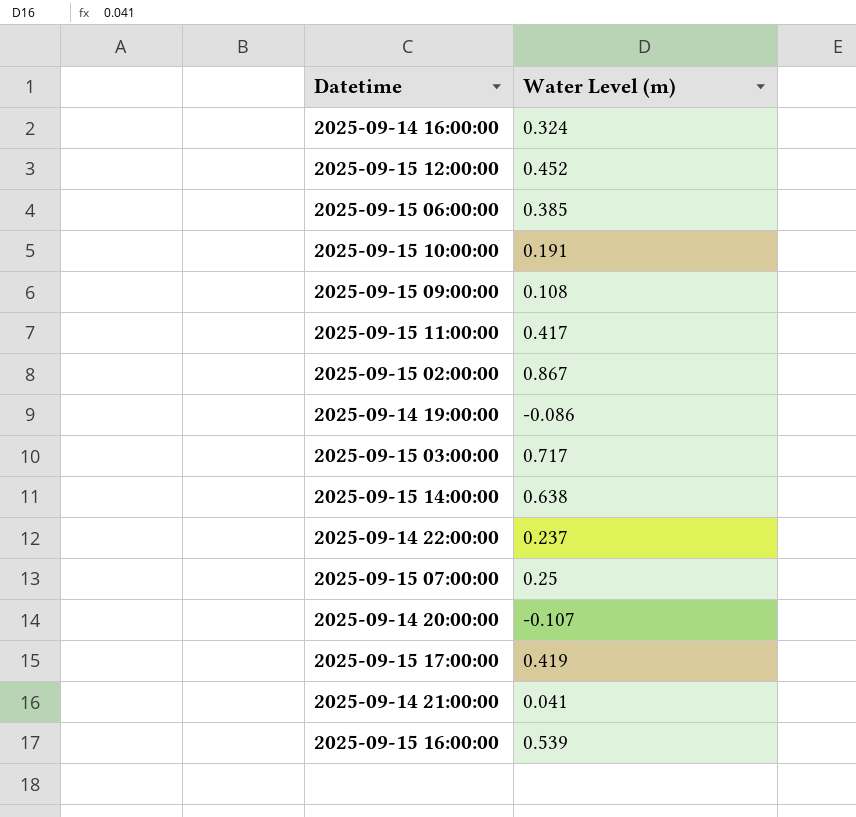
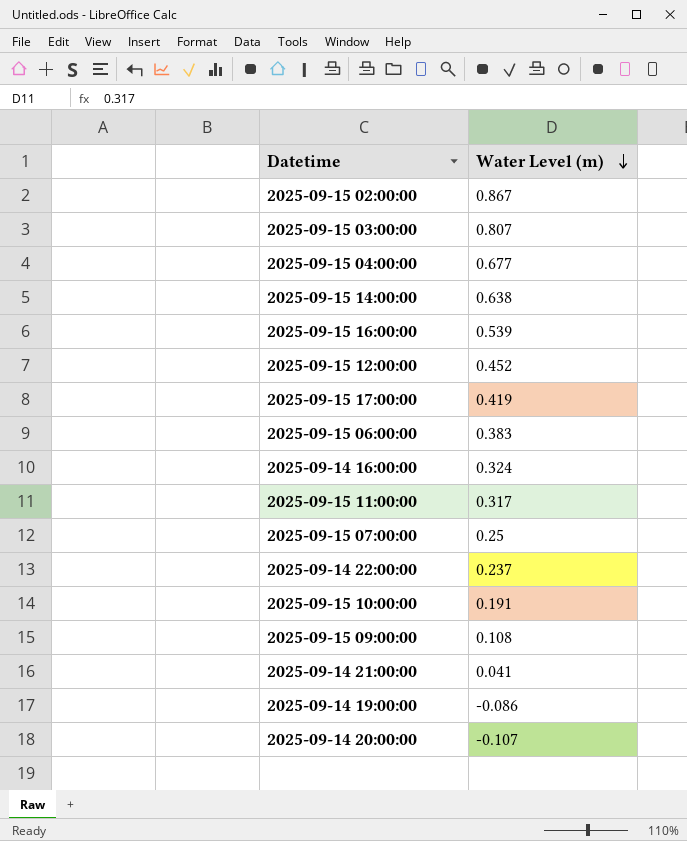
row order: none -> Water Level (m) descending
2025-09-15 03:00:00 | Water Level (m): 0.717 -> 0.807
row 2025-09-15 04:00:00: none -> 0.677
2025-09-15 06:00:00 | Water Level (m): 0.385 -> 0.383
2025-09-15 11:00:00 | Water Level (m): 0.417 -> 0.317

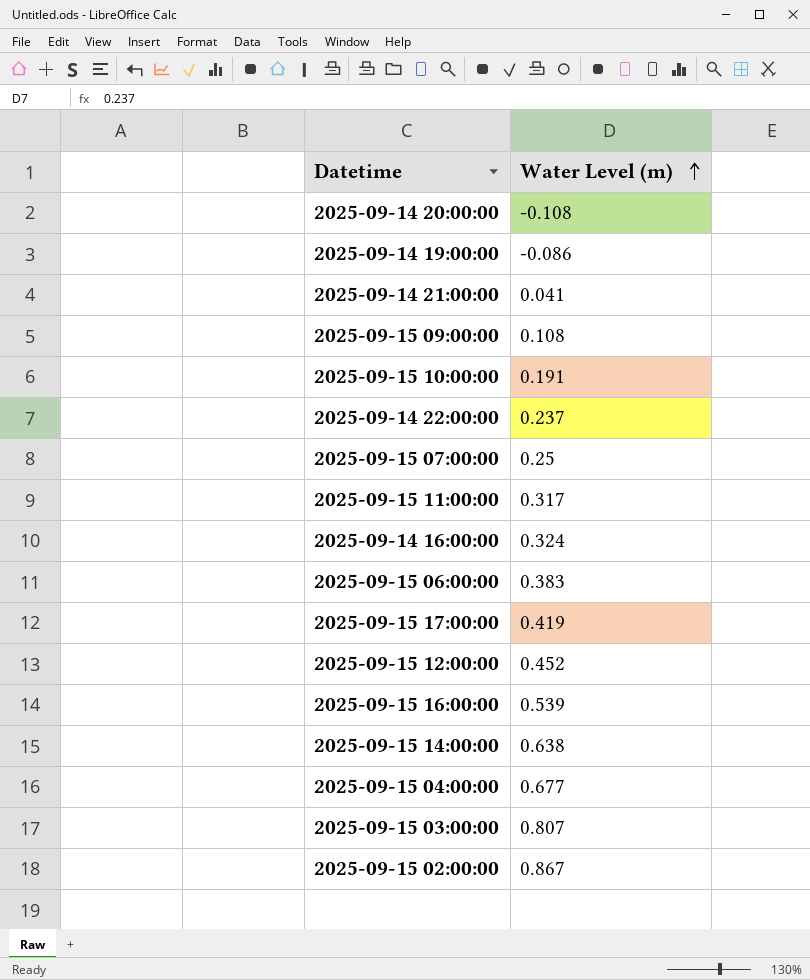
row order: Water Level (m) descending -> Water Level (m) ascending
2025-09-14 20:00:00 | Water Level (m): -0.107 -> -0.108

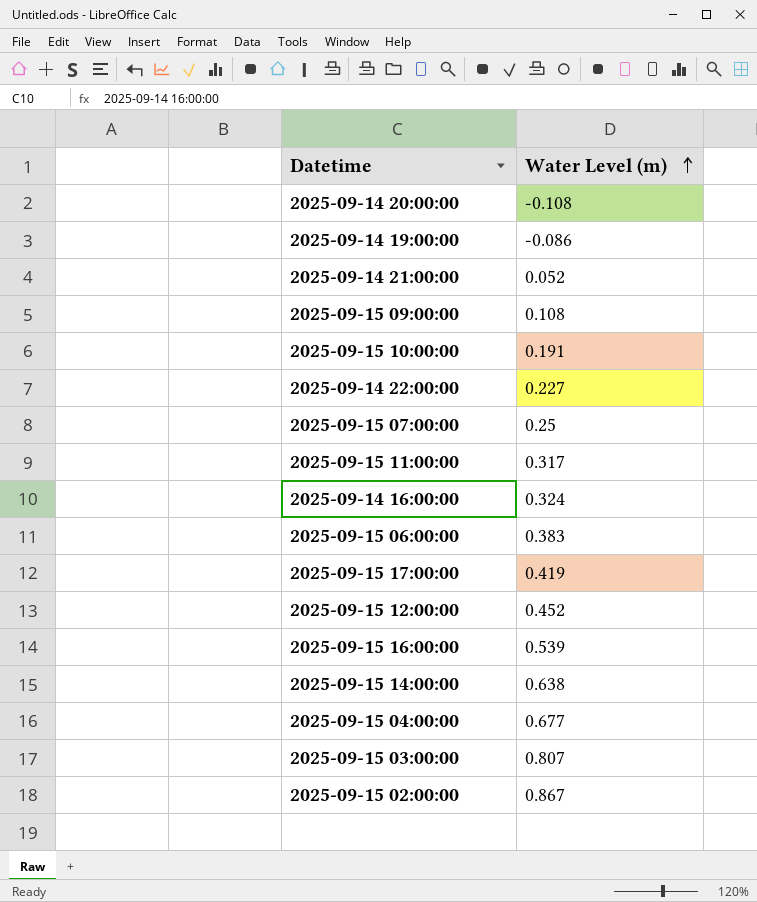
2025-09-14 21:00:00 | Water Level (m): 0.041 -> 0.052
2025-09-14 22:00:00 | Water Level (m): 0.237 -> 0.227

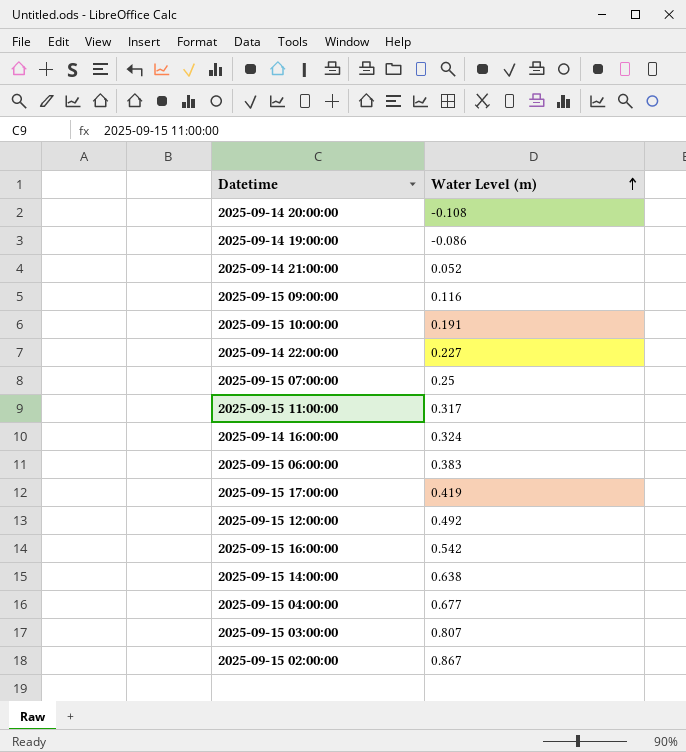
2025-09-15 09:00:00 | Water Level (m): 0.108 -> 0.116
2025-09-15 12:00:00 | Water Level (m): 0.452 -> 0.492
2025-09-15 16:00:00 | Water Level (m): 0.539 -> 0.542

